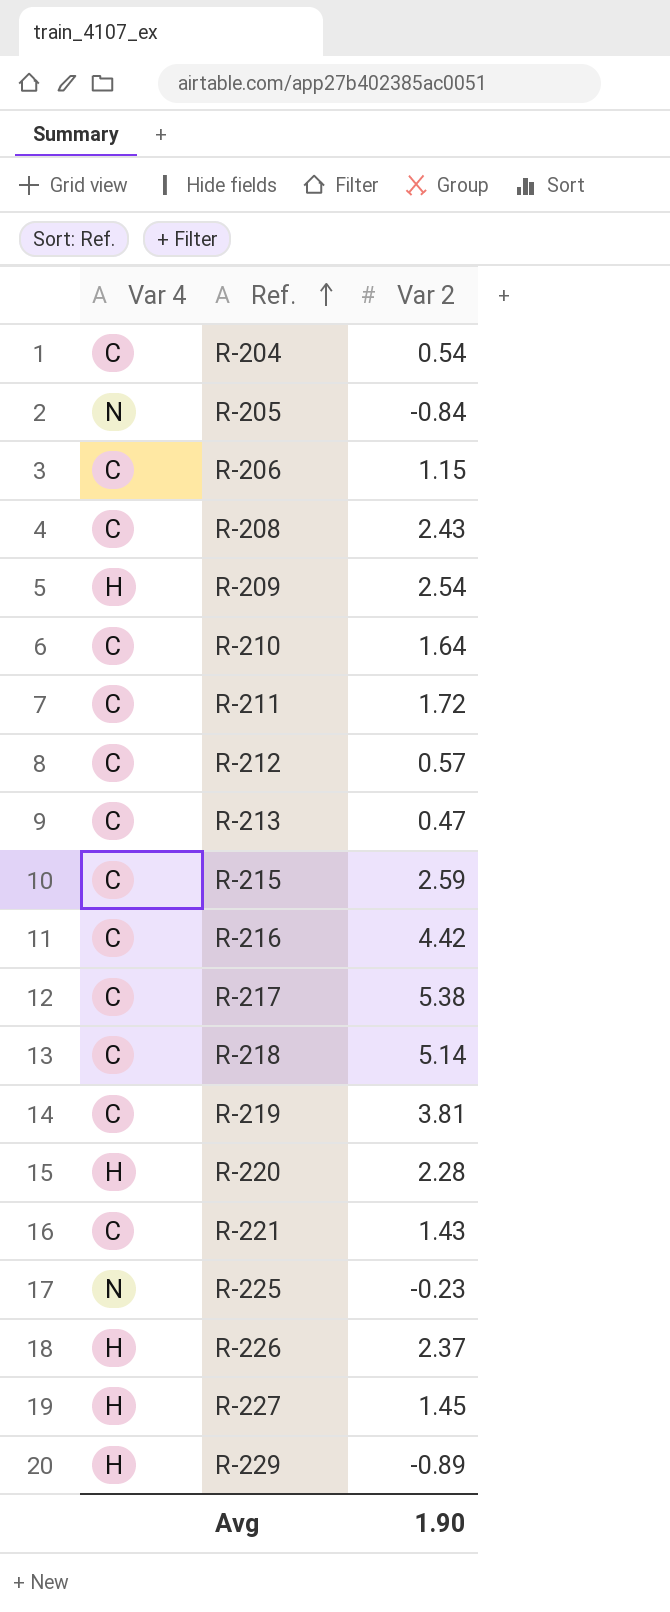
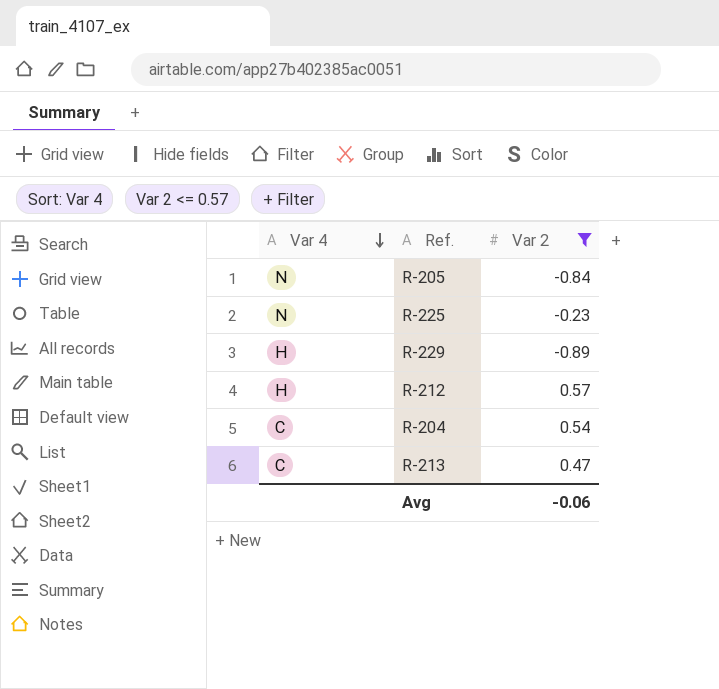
filter: none -> Var 2 <= 0.57
row order: Ref. ascending -> Var 4 descending
R-212 | Var 4: C -> H
Avg | Var 2: 1.90 -> -0.06

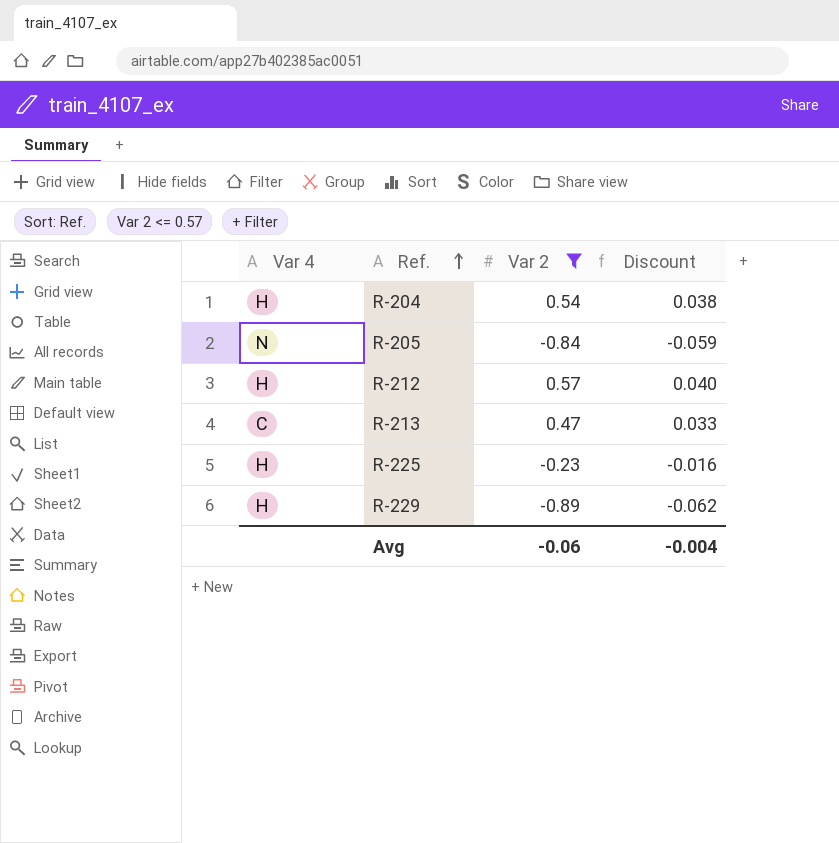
row order: Var 4 descending -> Ref. ascending
column Discount | formula: none -> [Var 2] * 0.07
R-204 | Var 4: C -> H
R-225 | Var 4: N -> H

